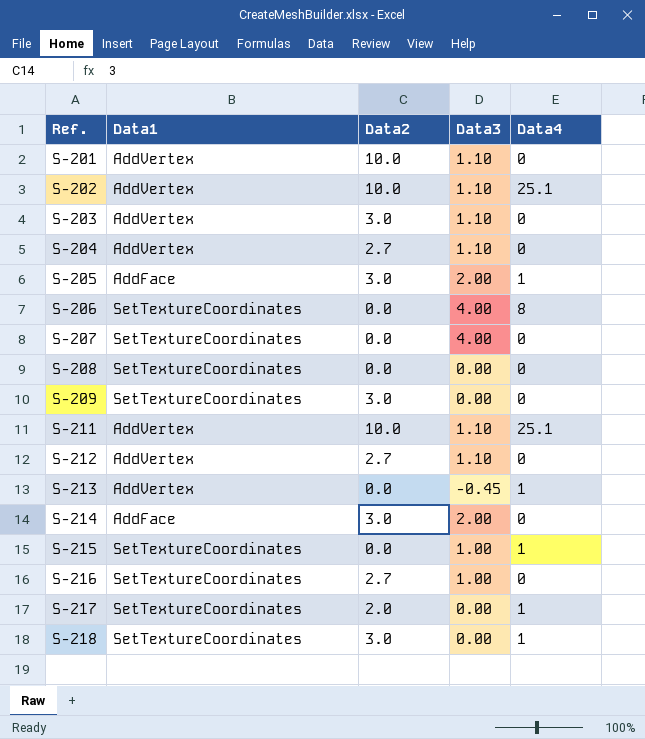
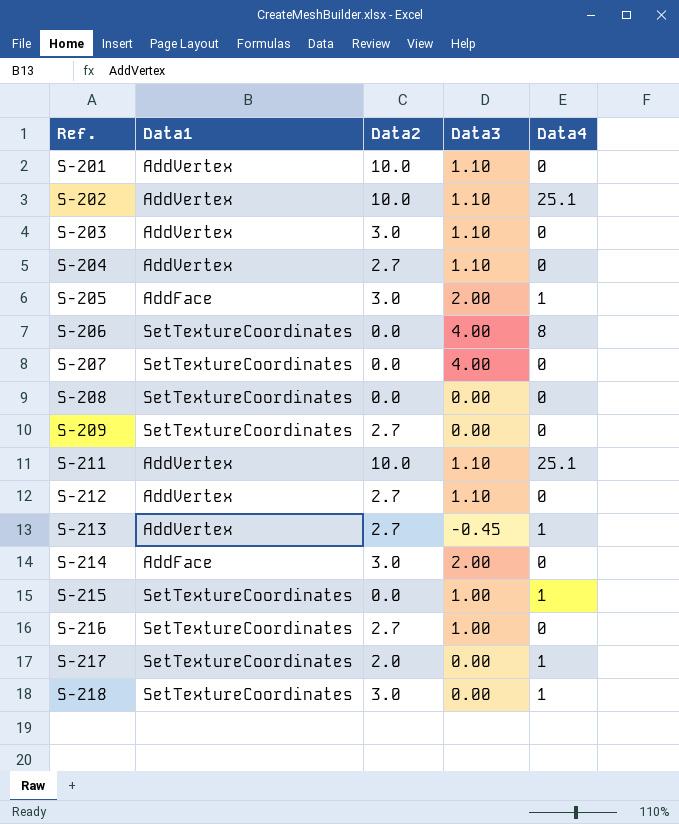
S-209 | Data2: 3.0 -> 2.7
S-213 | Data2: 0.0 -> 2.7

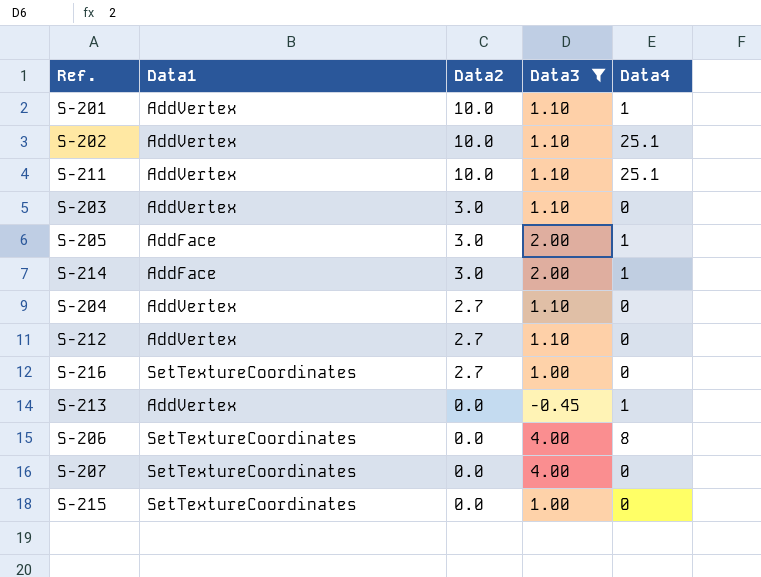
filter: none -> Data3 != 0.00
row order: Ref. ascending -> Data2 descending
S-201 | Data4: 0 -> 1
S-214 | Data4: 0 -> 1
S-213 | Data2: 2.7 -> 0.0
S-215 | Data4: 1 -> 0

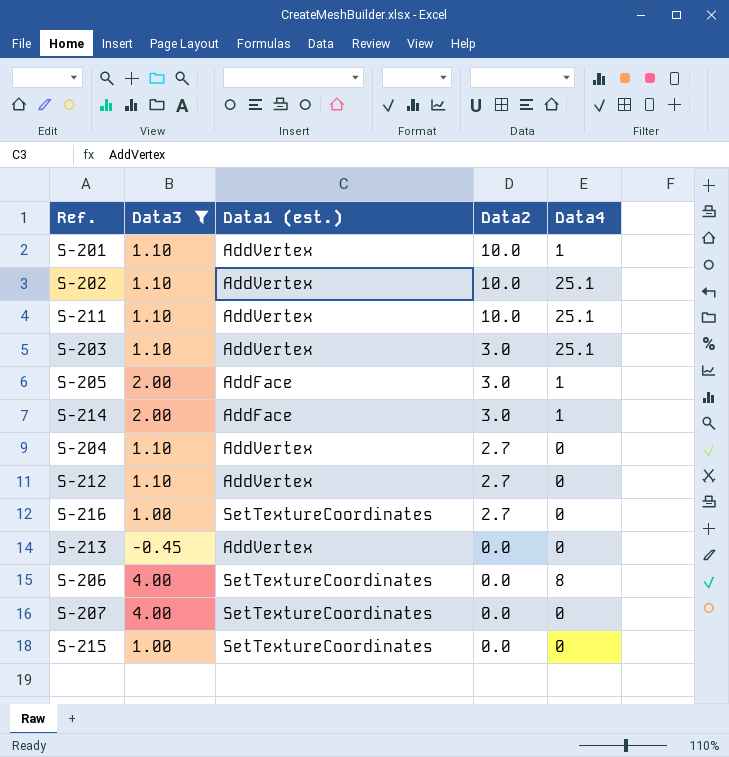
column Data3 | position: 4 -> 2
column name: Data1 -> Data1 (est.)
S-203 | Data4: 0 -> 25.1
S-213 | Data4: 1 -> 0

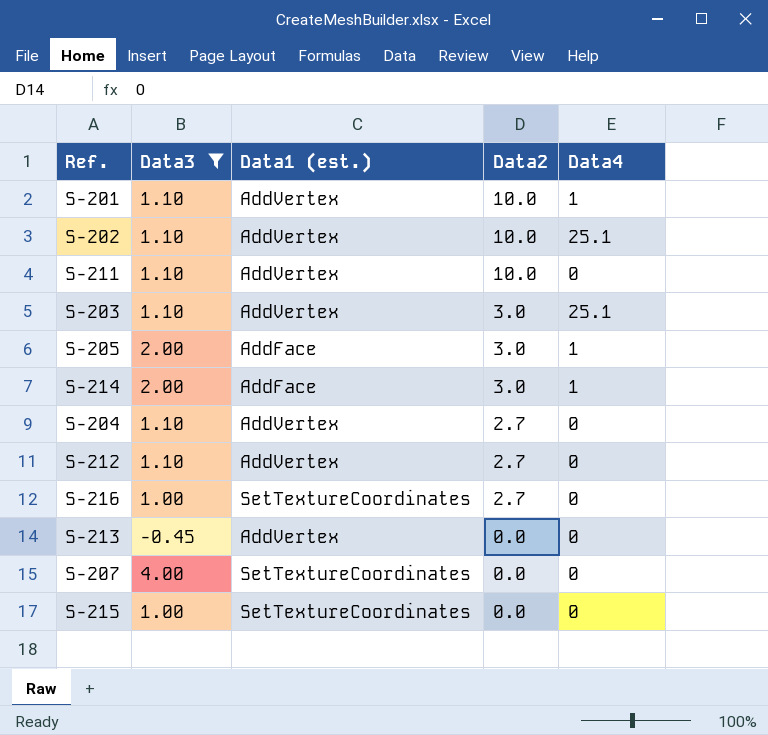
row S-206: 4.00 | SetTextureCoordinates | 0.0 | 8 -> none
S-211 | Data4: 25.1 -> 0

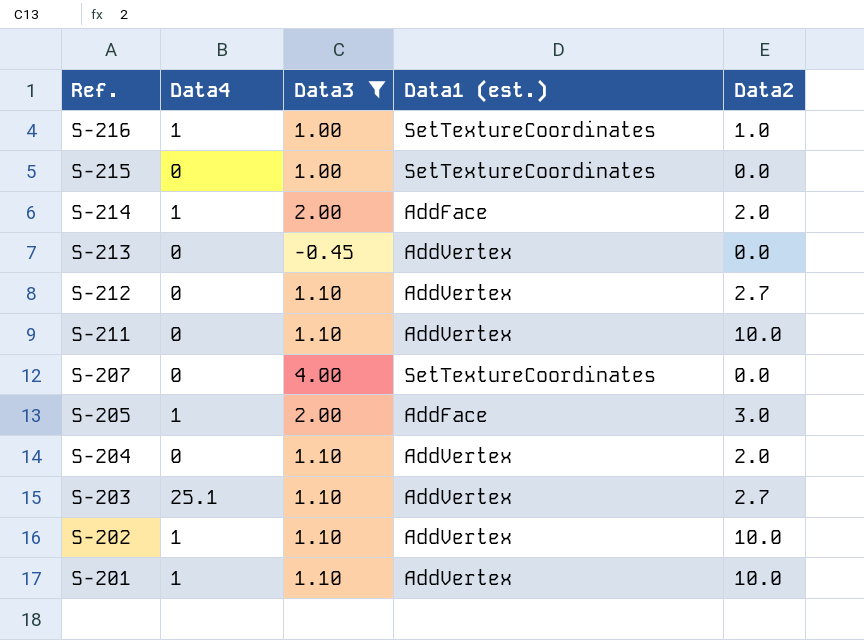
row order: Data2 descending -> Ref. descending
column Data4 | position: 5 -> 2
S-216 | Data4: 0 -> 1
S-216 | Data2: 2.7 -> 1.0
S-214 | Data2: 3.0 -> 2.0
S-204 | Data2: 2.7 -> 2.0
S-203 | Data2: 3.0 -> 2.7
S-202 | Data4: 25.1 -> 1

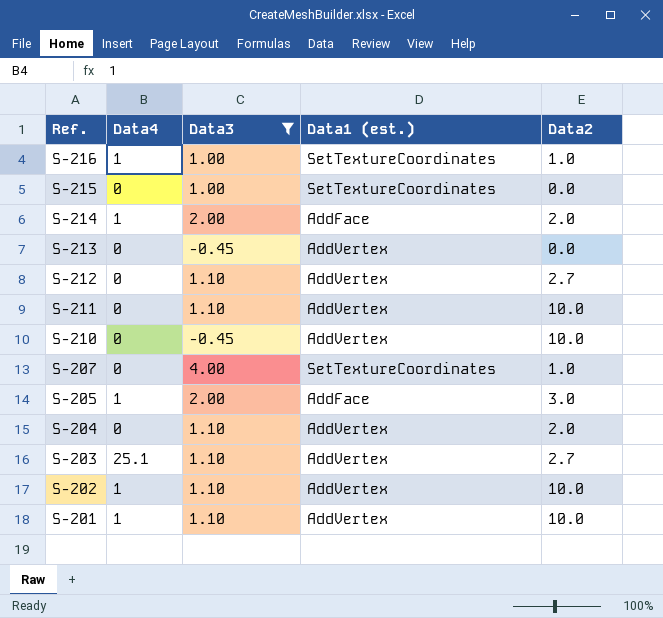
row S-210: none -> 0 | -0.45 | AddVertex | 10.0
S-207 | Data2: 0.0 -> 1.0

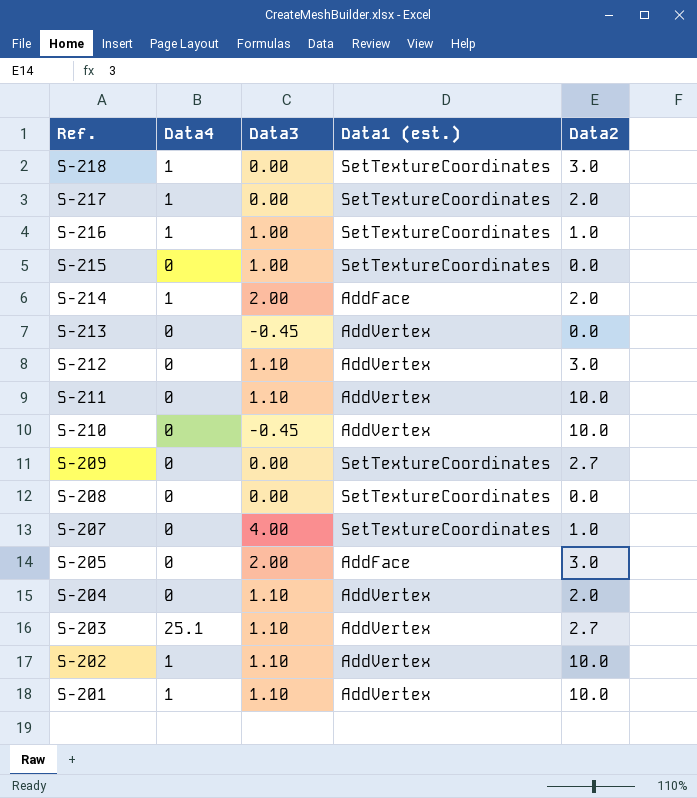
filter: Data3 != 0.00 -> none
S-212 | Data2: 2.7 -> 3.0
S-205 | Data4: 1 -> 0

